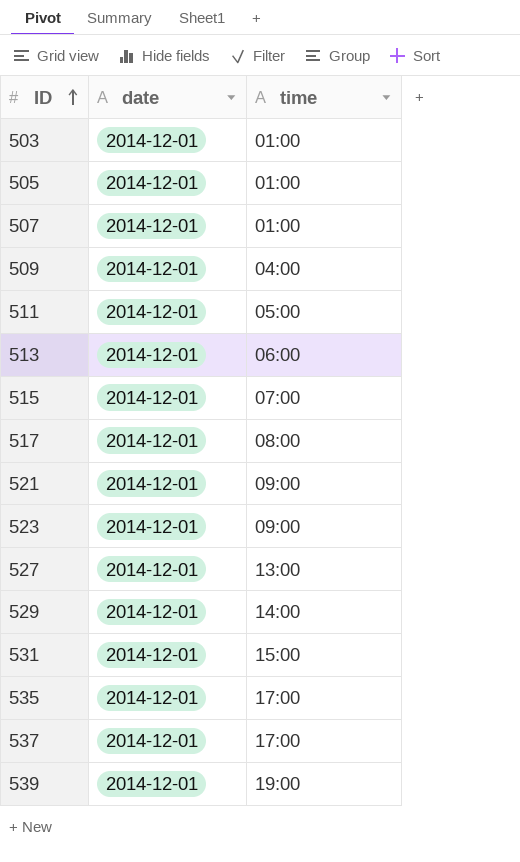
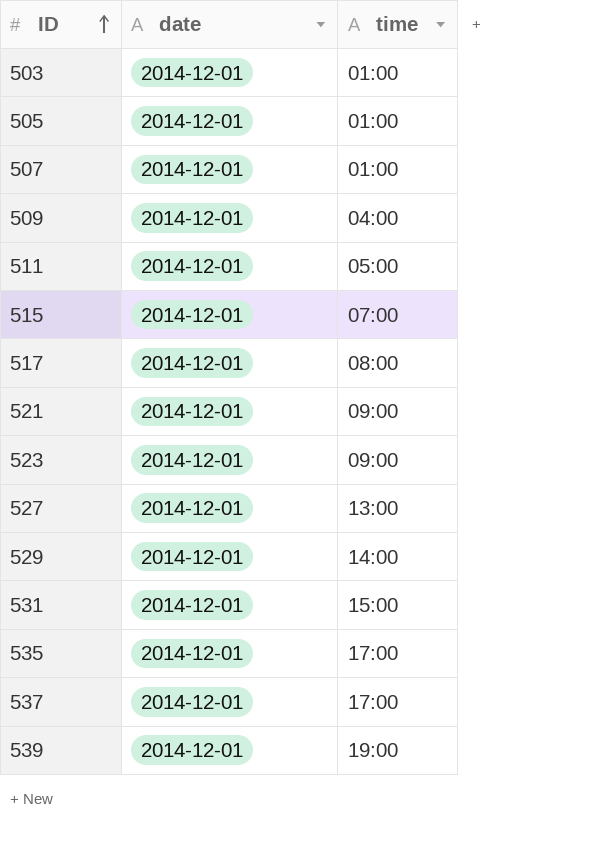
row 513: 2014-12-01 | 06:00 -> none

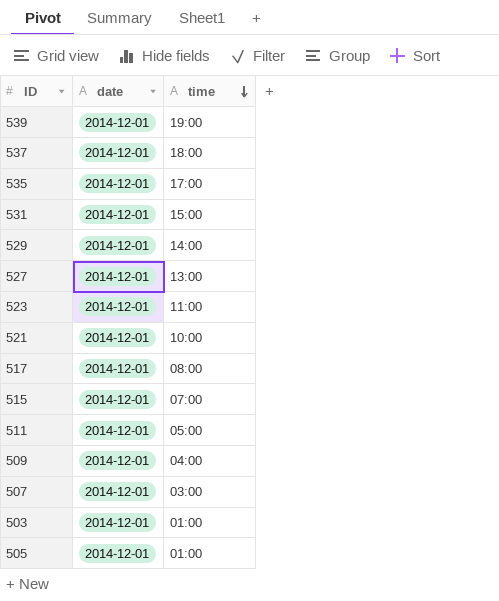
row order: ID ascending -> time descending
537 | time: 17:00 -> 18:00
523 | time: 09:00 -> 11:00
521 | time: 09:00 -> 10:00
507 | time: 01:00 -> 03:00

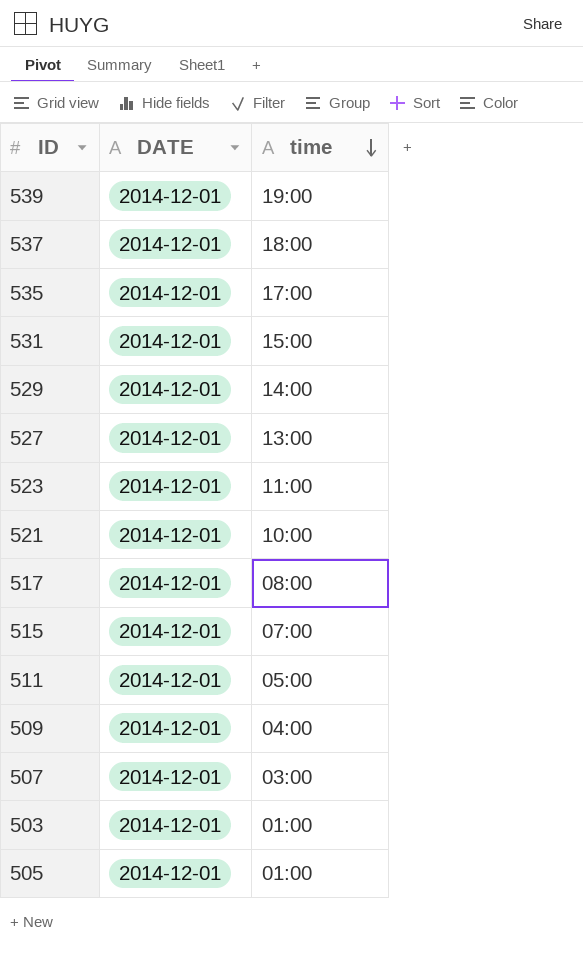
column name: date -> DATE

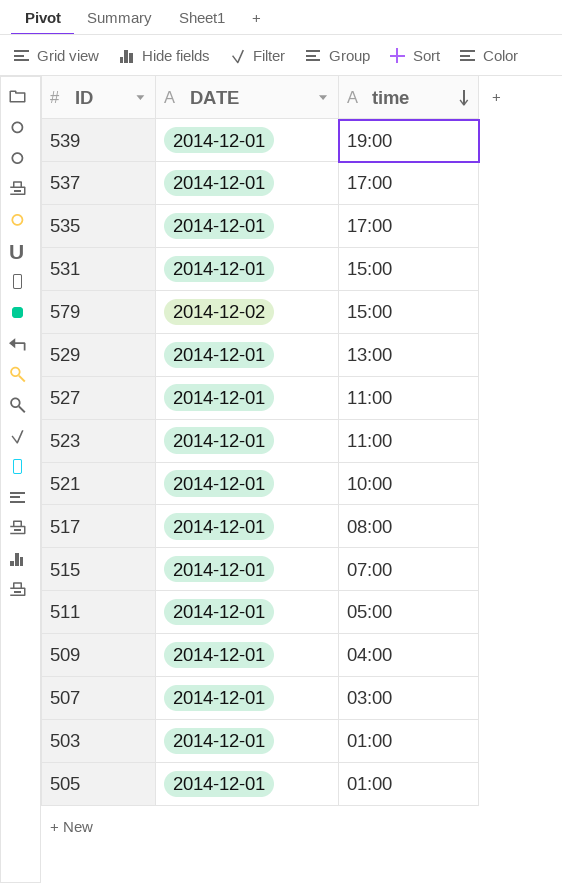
537 | time: 18:00 -> 17:00
row 579: none -> 2014-12-02 | 15:00
529 | time: 14:00 -> 13:00
527 | time: 13:00 -> 11:00

